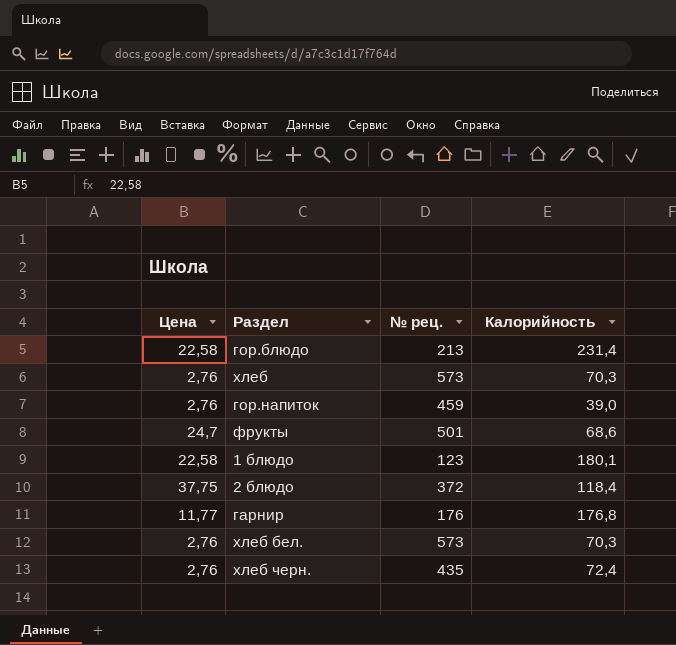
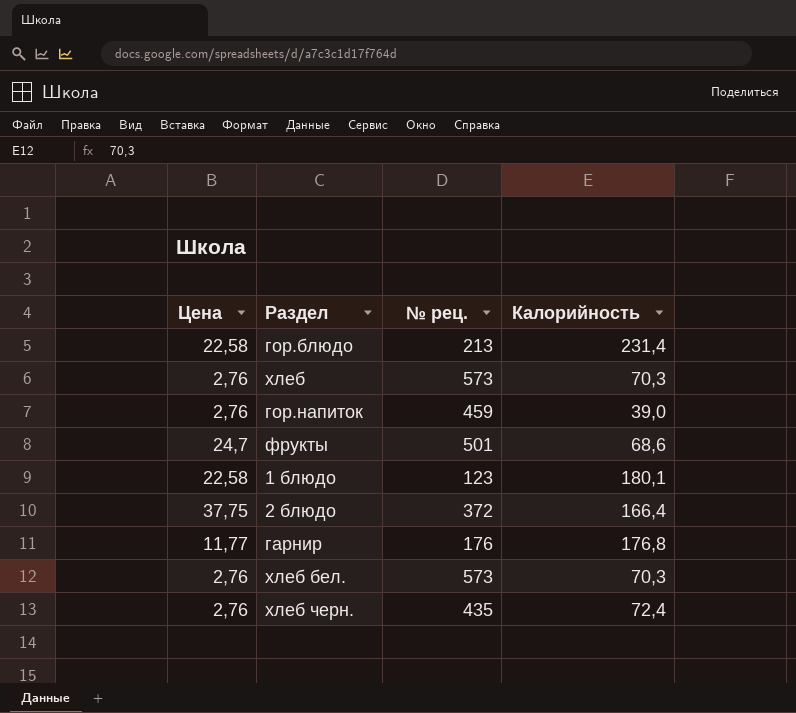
2 блюдо | Калорийность: 118,4 -> 166,4

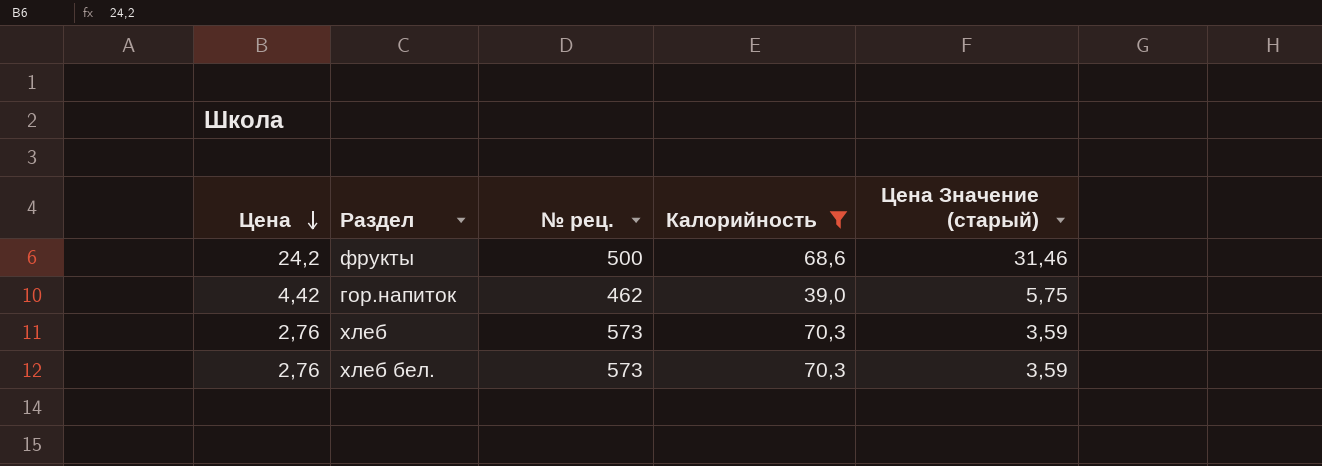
filter: none -> Калорийность <= 70,3
row order: none -> Цена descending
column Цена Значение (старый) | formula: none -> [Цена] * 1,3
фрукты | Цена: 24,7 -> 24,2
фрукты | № рец.: 501 -> 500
гор.напиток | Цена: 2,76 -> 4,42
гор.напиток | № рец.: 459 -> 462

